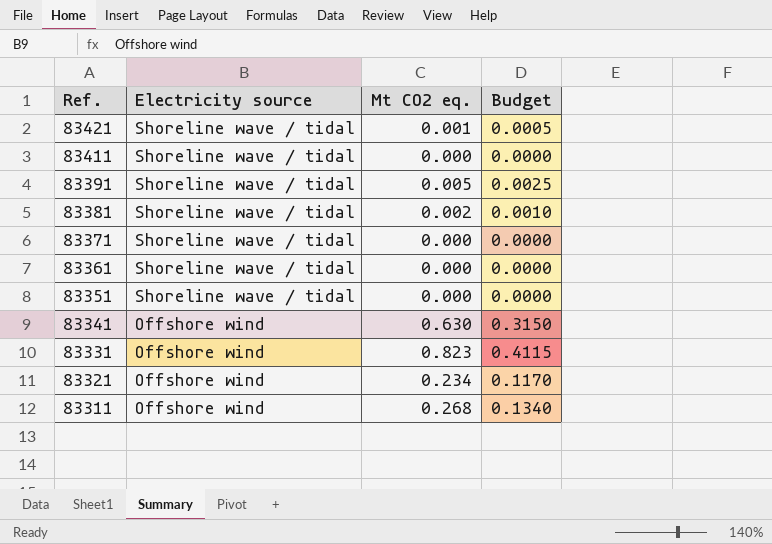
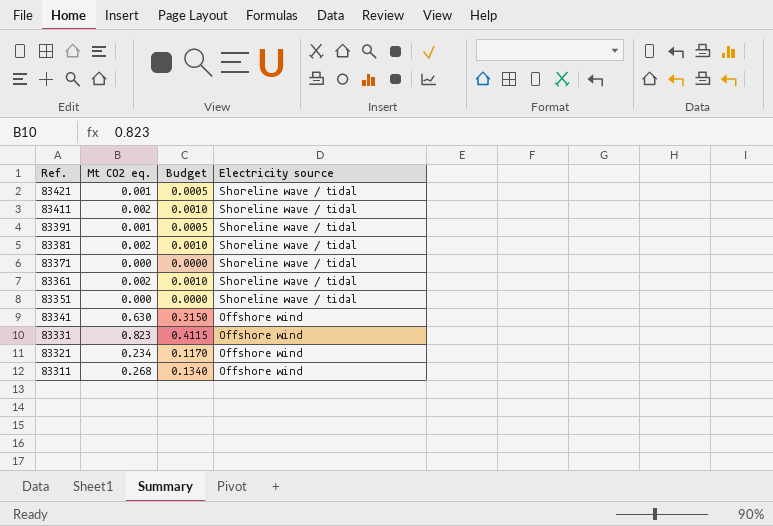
column Electricity source | position: 2 -> 4
83411 | Mt CO2 eq.: 0.000 -> 0.002
83411 | Budget: 0.0000 -> 0.0010
83391 | Mt CO2 eq.: 0.005 -> 0.001
83391 | Budget: 0.0025 -> 0.0005
83361 | Mt CO2 eq.: 0.000 -> 0.002
83361 | Budget: 0.0000 -> 0.0010

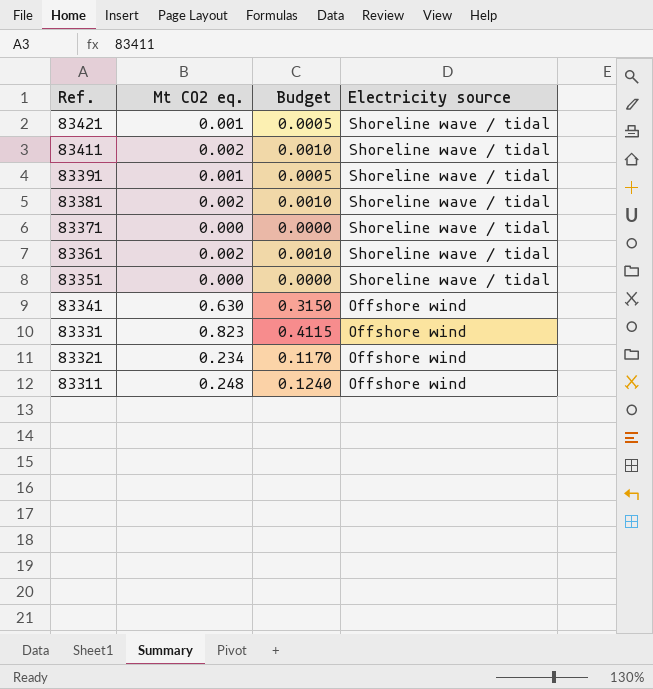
83311 | Mt CO2 eq.: 0.268 -> 0.248
83311 | Budget: 0.1340 -> 0.1240

